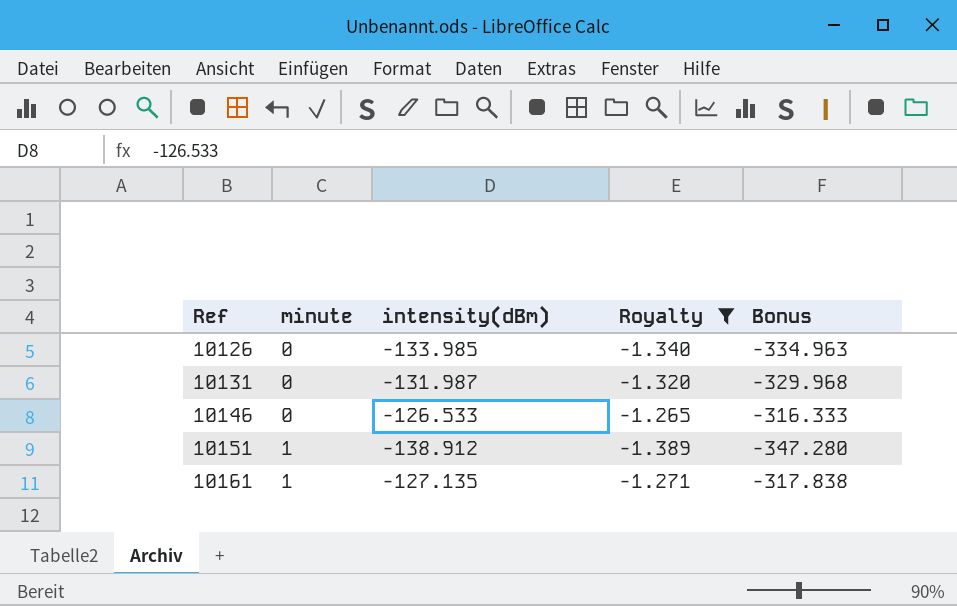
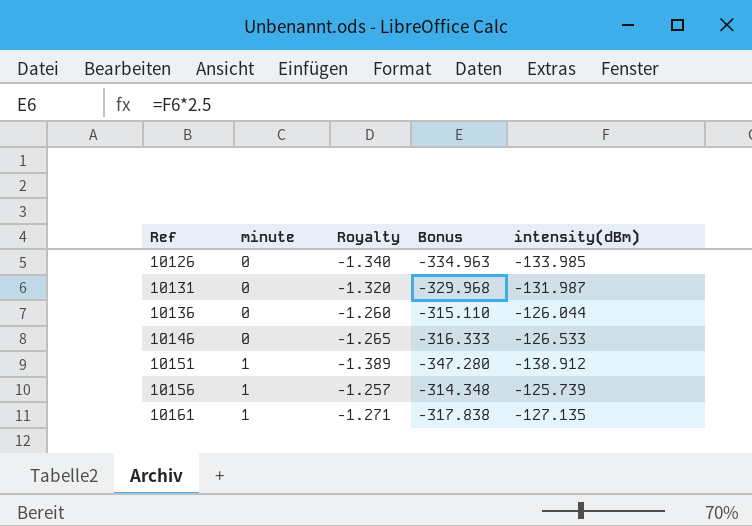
filter: Royalty <= -1.265 -> none
column intensity(dBm) | position: 3 -> 5

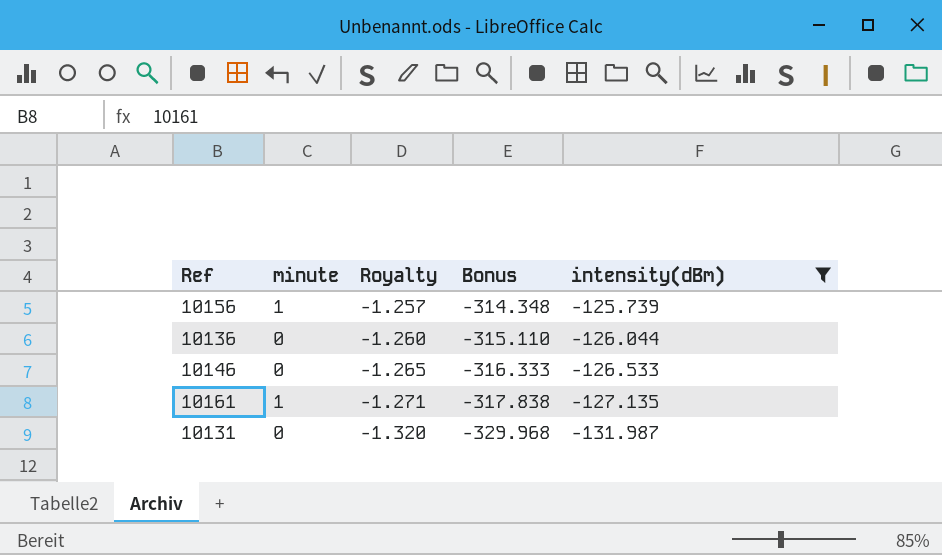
filter: none -> intensity(dBm) >= -131.987
row order: Ref ascending -> Royalty descending

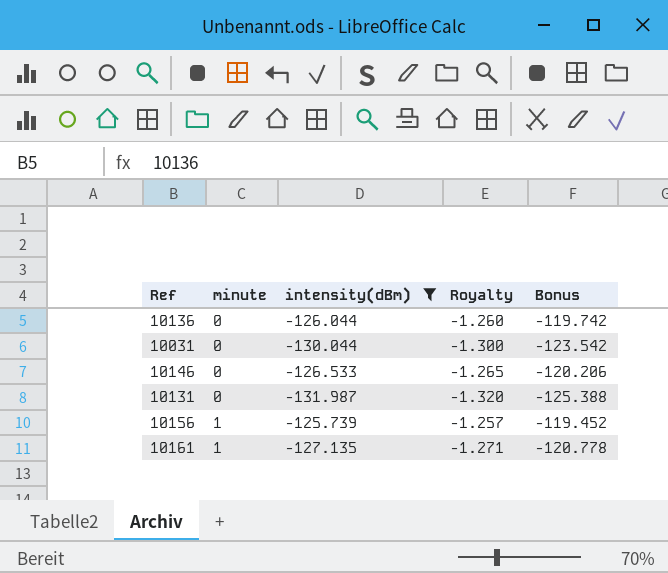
row order: Royalty descending -> minute ascending
column intensity(dBm) | position: 5 -> 3
column Bonus | formula: [intensity(dBm)] * 2.5 -> [intensity(dBm)] * 0.95
row 10031: none -> 0 | -130.044 | -1.300 | -123.542

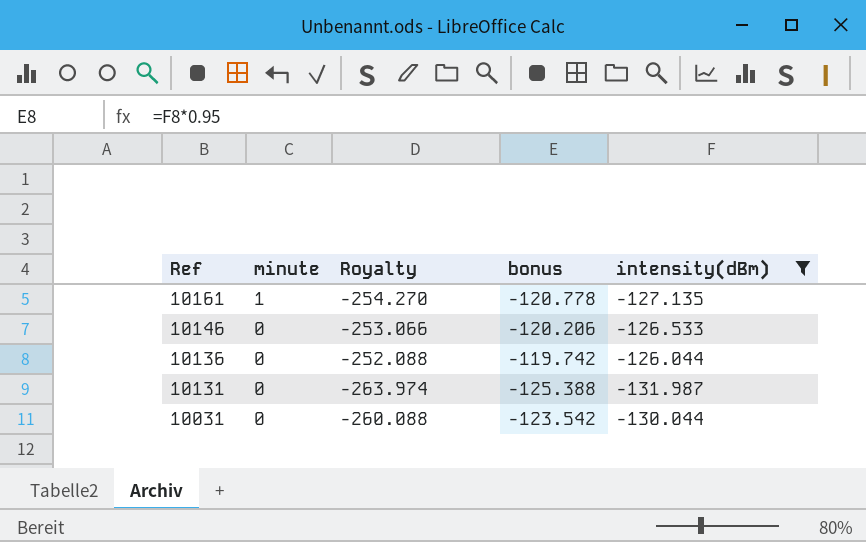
row order: minute ascending -> Ref descending
column Royalty | formula: [intensity(dBm)] * 0.01 -> [intensity(dBm)] * 2
column name: Bonus -> bonus
column intensity(dBm) | position: 3 -> 5
row 10156: 1 | -125.739 | -1.257 | -119.452 -> none

